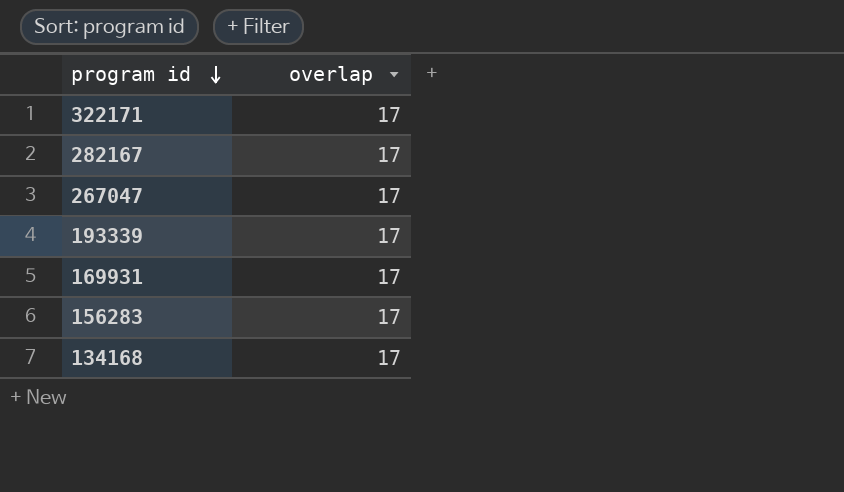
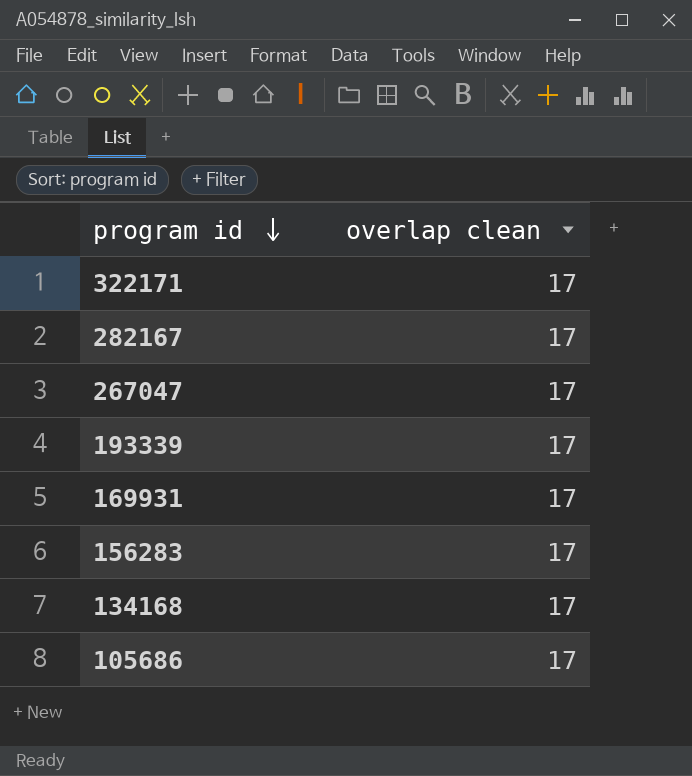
column name: overlap -> overlap clean
row 105686: none -> 17

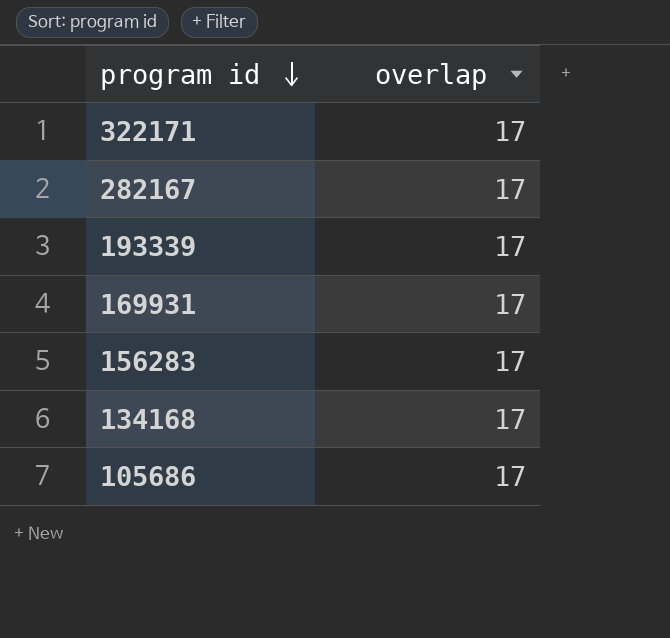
column name: overlap clean -> overlap
row 267047: 17 -> none

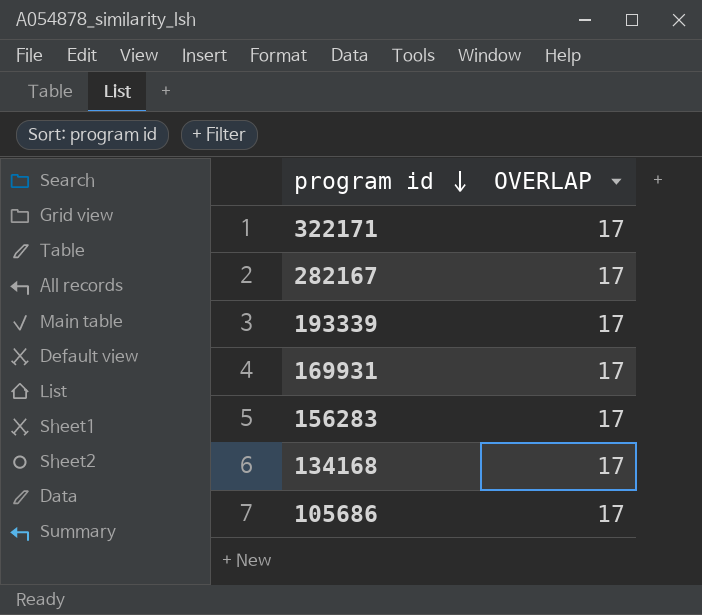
column name: overlap -> OVERLAP

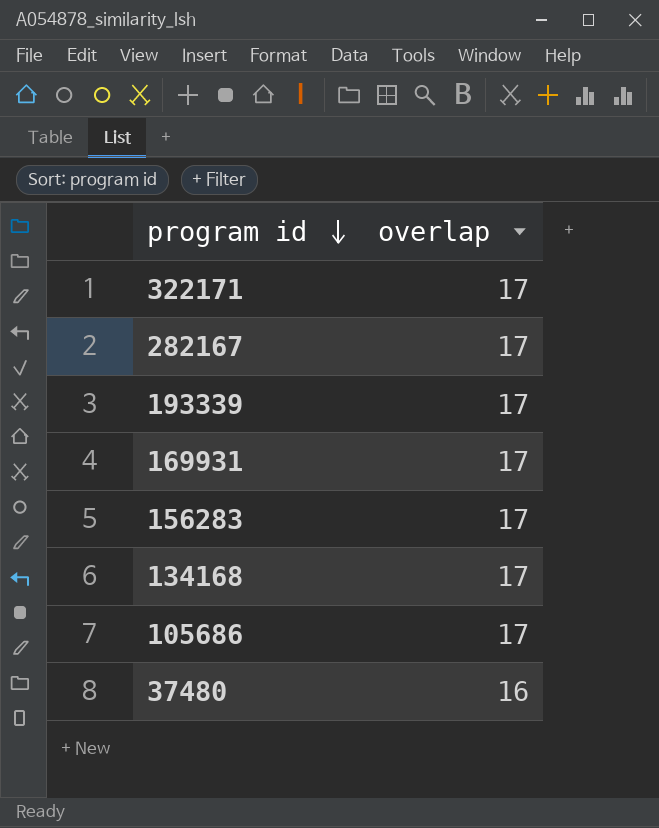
column name: OVERLAP -> overlap
row 37480: none -> 16

